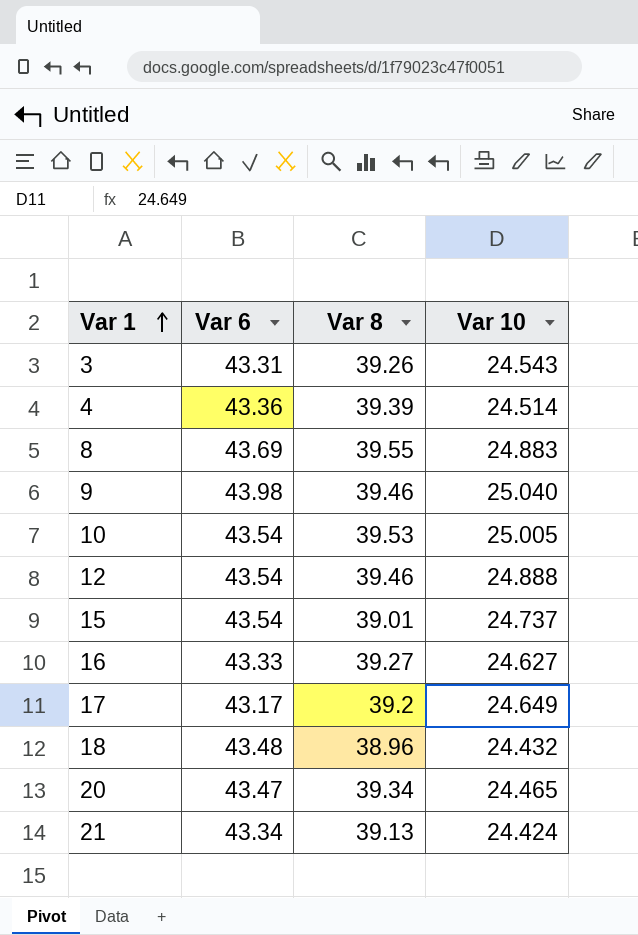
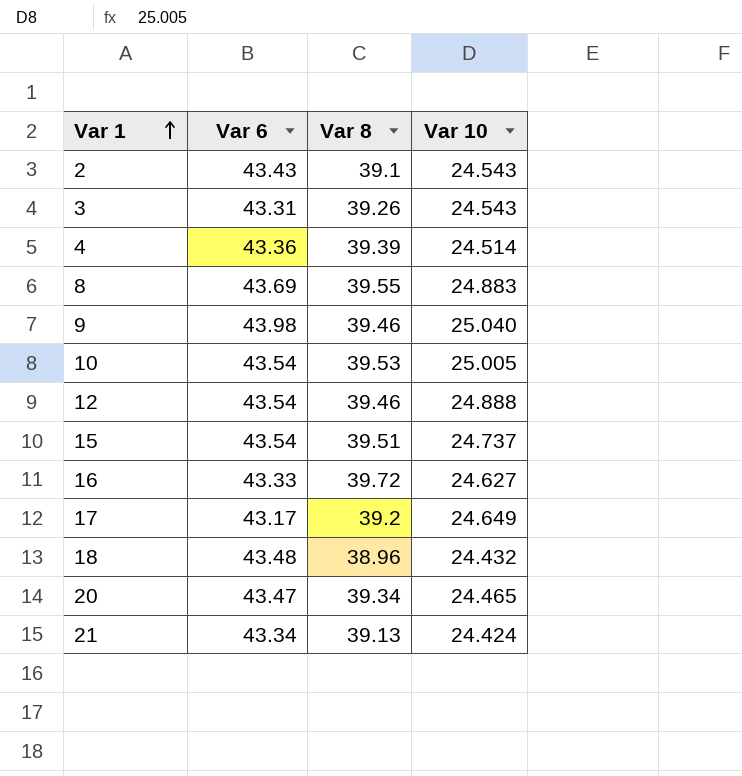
row 2: none -> 43.43 | 39.1 | 24.543
15 | Var 8: 39.01 -> 39.51
16 | Var 8: 39.27 -> 39.72

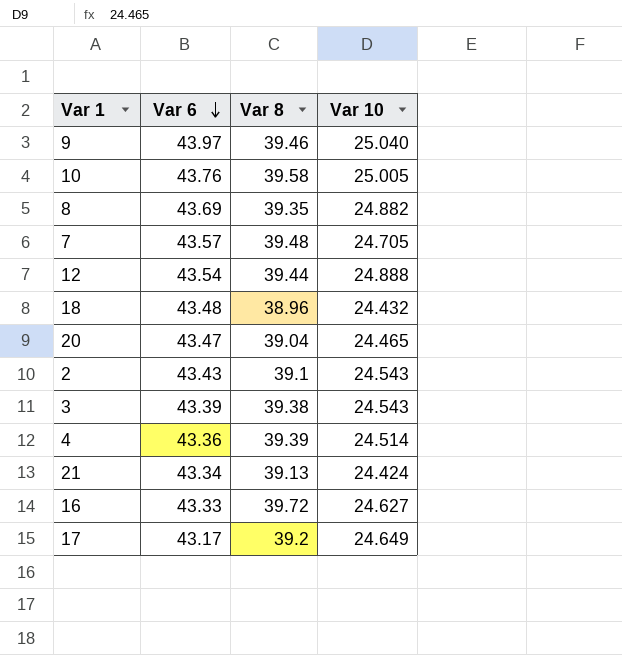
row order: Var 1 ascending -> Var 6 descending
row 15: 43.54 | 39.51 | 24.737 -> none
9 | Var 6: 43.98 -> 43.97
10 | Var 6: 43.54 -> 43.76
10 | Var 8: 39.53 -> 39.58
8 | Var 8: 39.55 -> 39.35
8 | Var 10: 24.883 -> 24.882
row 7: none -> 43.57 | 39.48 | 24.705
12 | Var 8: 39.46 -> 39.44
20 | Var 8: 39.34 -> 39.04
3 | Var 6: 43.31 -> 43.39
3 | Var 8: 39.26 -> 39.38

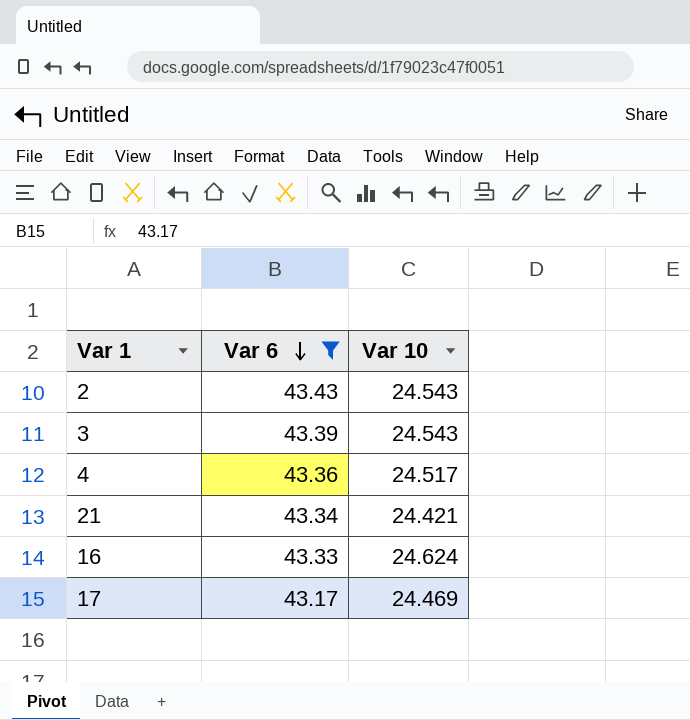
filter: none -> Var 6 <= 43.43
column Var 8 | position: 3 -> none
4 | Var 10: 24.514 -> 24.517
21 | Var 10: 24.424 -> 24.421
16 | Var 10: 24.627 -> 24.624
17 | Var 10: 24.649 -> 24.469

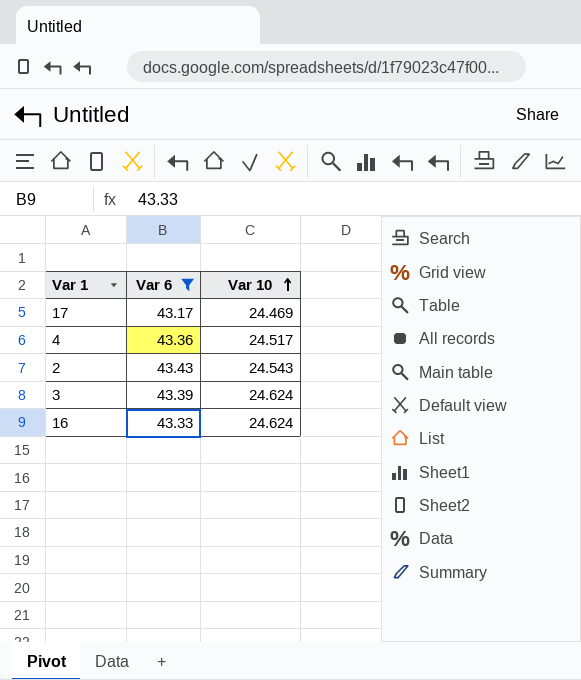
row order: Var 6 descending -> Var 10 ascending
row 21: 43.34 | 24.421 -> none
3 | Var 10: 24.543 -> 24.624

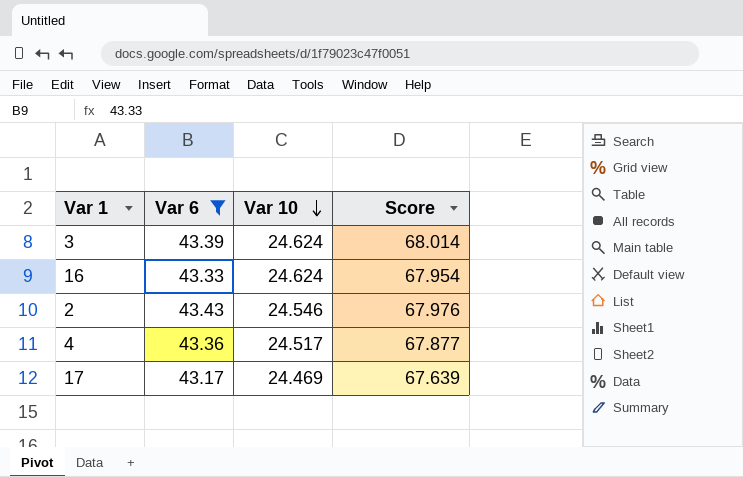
row order: Var 10 ascending -> Var 10 descending
column Score | formula: none -> [Var 6] + [Var 10]
2 | Var 10: 24.543 -> 24.546

